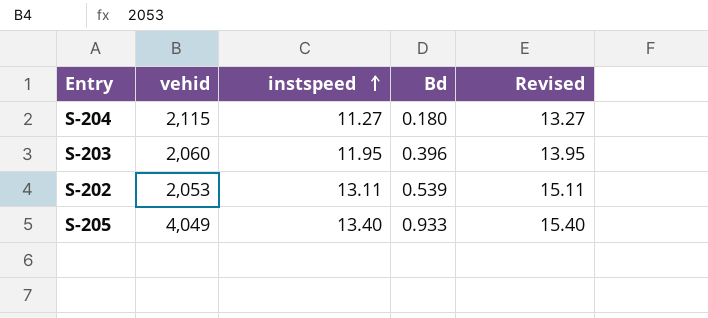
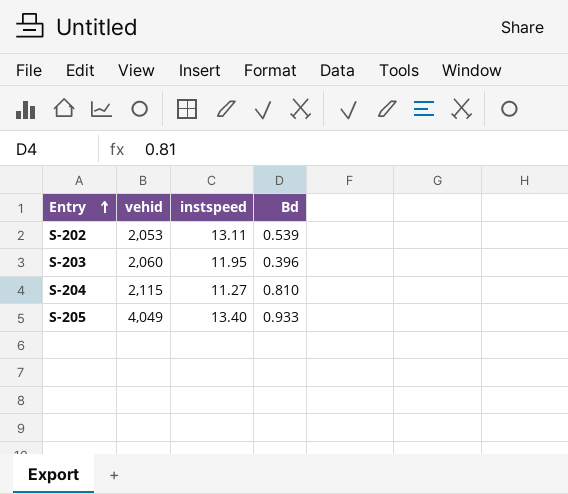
row order: instspeed ascending -> Entry ascending
column Revised | formula: [instspeed] + 2 -> none
S-204 | Bd: 0.180 -> 0.810

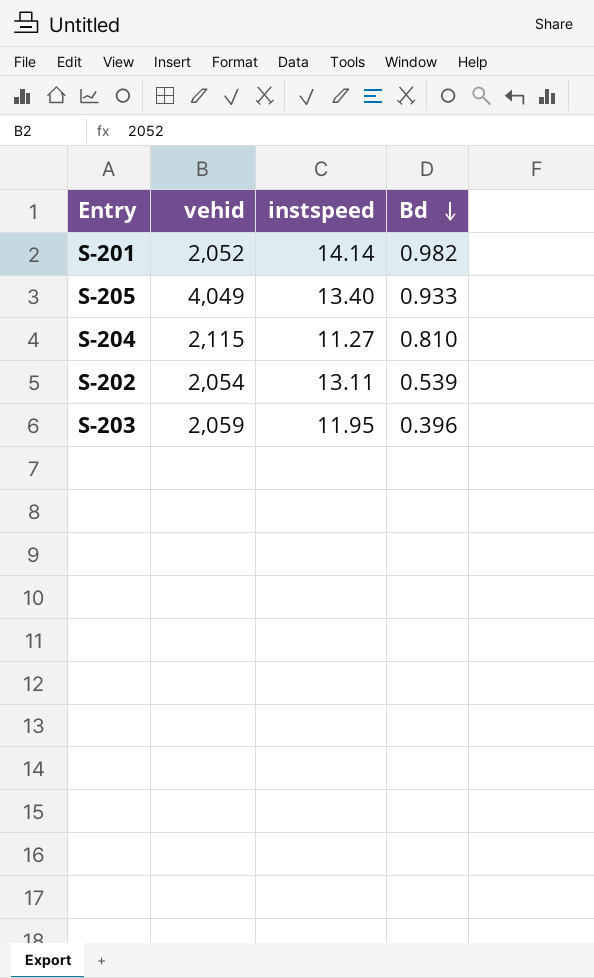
row order: Entry ascending -> Bd descending
row S-201: none -> 2,052 | 14.14 | 0.982
S-202 | vehid: 2,053 -> 2,054
S-203 | vehid: 2,060 -> 2,059

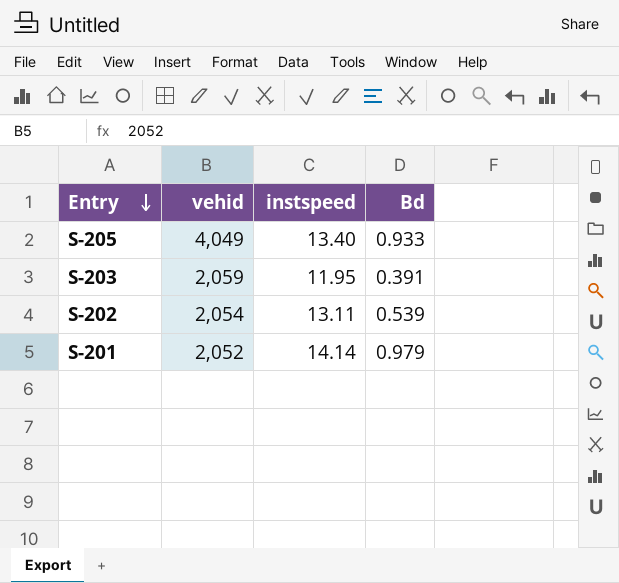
row order: Bd descending -> Entry descending
row S-204: 2,115 | 11.27 | 0.810 -> none
S-203 | Bd: 0.396 -> 0.391
S-201 | Bd: 0.982 -> 0.979

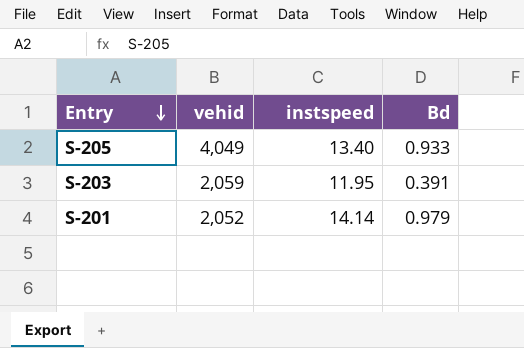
row S-202: 2,054 | 13.11 | 0.539 -> none

